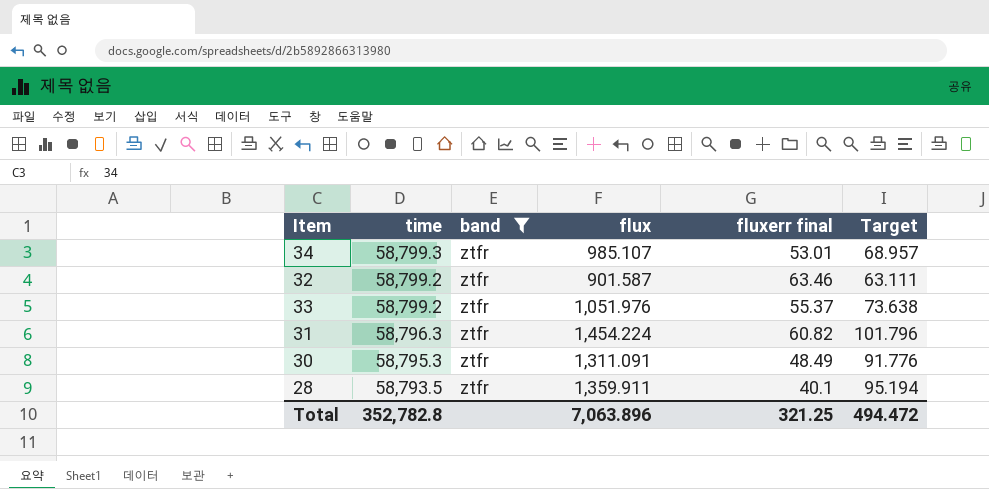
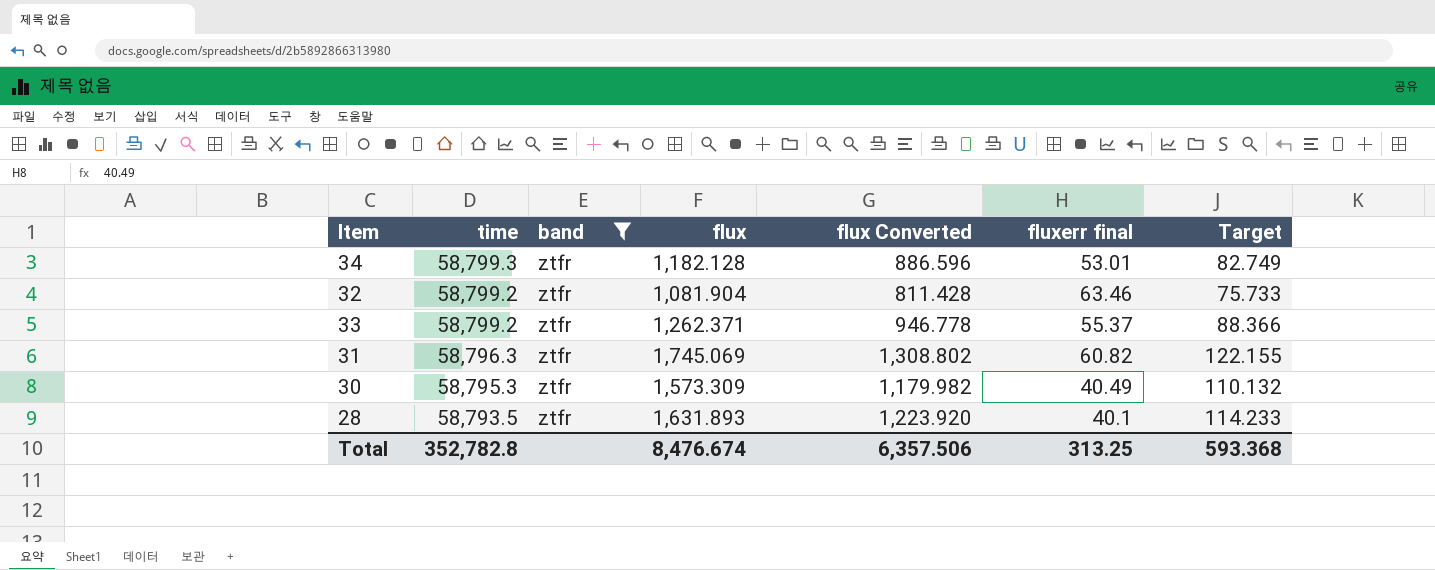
column flux Converted | formula: none -> [flux] * 0.75
34 | flux: 985.107 -> 1,182.128
34 | Target: 68.957 -> 82.749
32 | flux: 901.587 -> 1,081.904
32 | Target: 63.111 -> 75.733
33 | flux: 1,051.976 -> 1,262.371
33 | Target: 73.638 -> 88.366
31 | flux: 1,454.224 -> 1,745.069
31 | Target: 101.796 -> 122.155
30 | flux: 1,311.091 -> 1,573.309
30 | fluxerr final: 48.49 -> 40.49
30 | Target: 91.776 -> 110.132
28 | flux: 1,359.911 -> 1,631.893
28 | Target: 95.194 -> 114.233
Total | flux: 7,063.896 -> 8,476.674
Total | fluxerr final: 321.25 -> 313.25
Total | Target: 494.472 -> 593.368

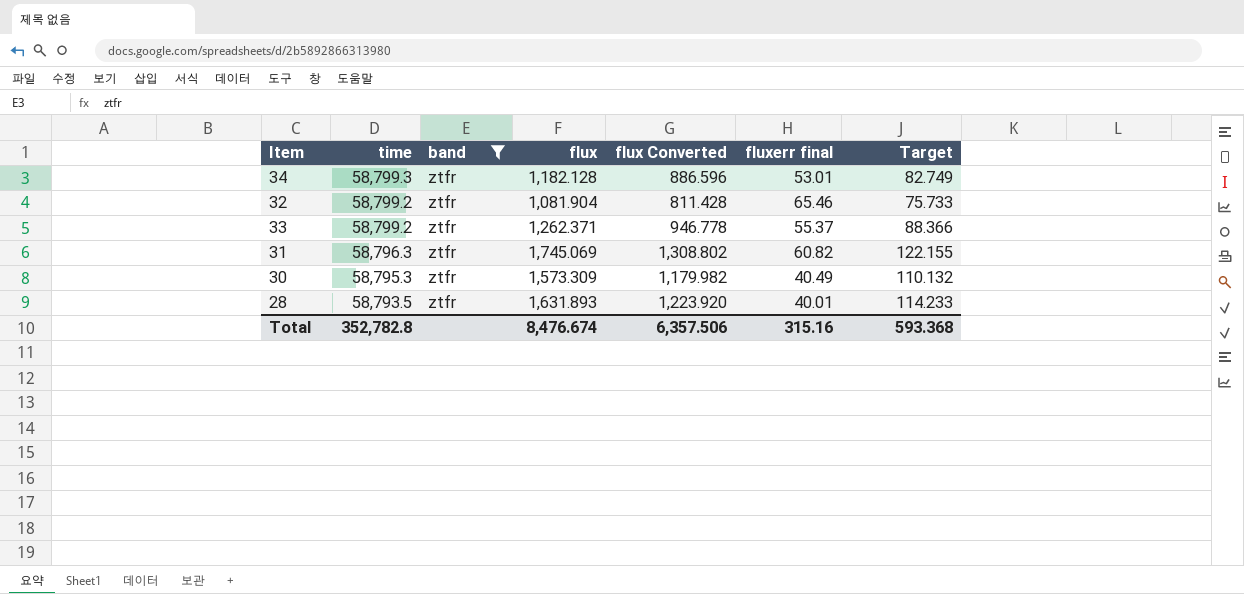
32 | fluxerr final: 63.46 -> 65.46
28 | fluxerr final: 40.1 -> 40.01
Total | fluxerr final: 313.25 -> 315.16

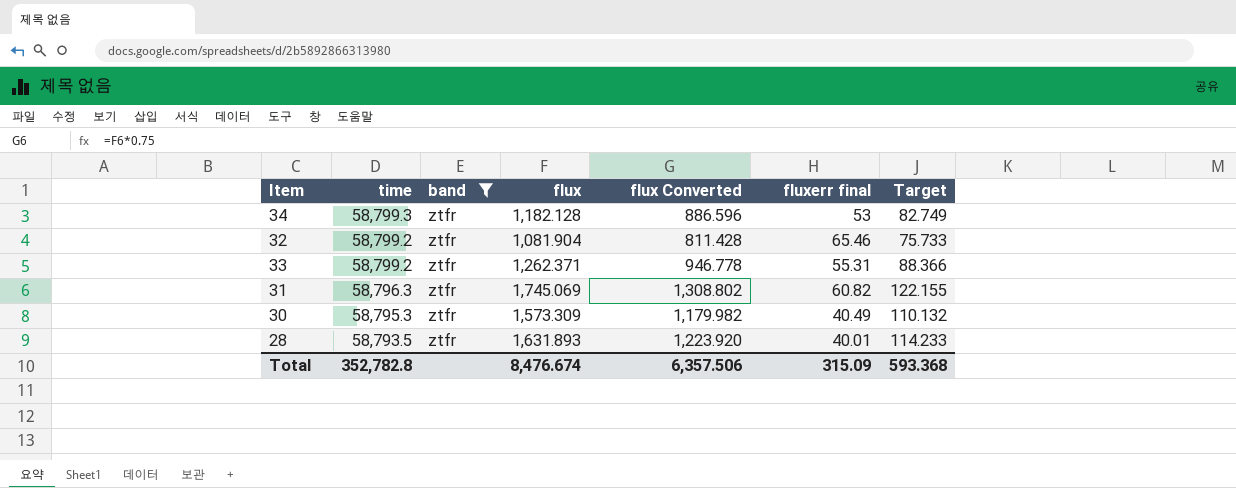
34 | fluxerr final: 53.01 -> 53
33 | fluxerr final: 55.37 -> 55.31
Total | fluxerr final: 315.16 -> 315.09

